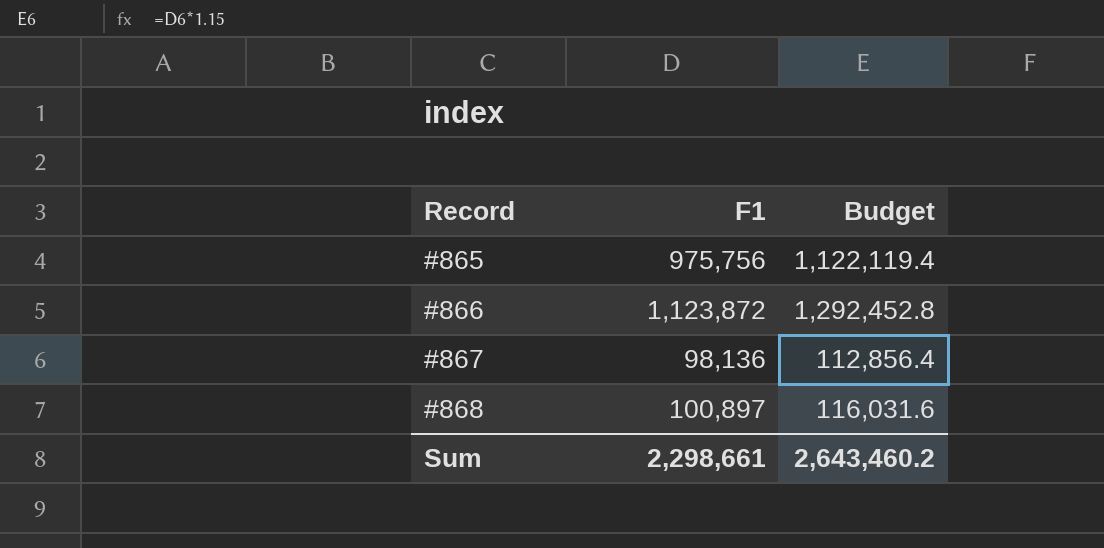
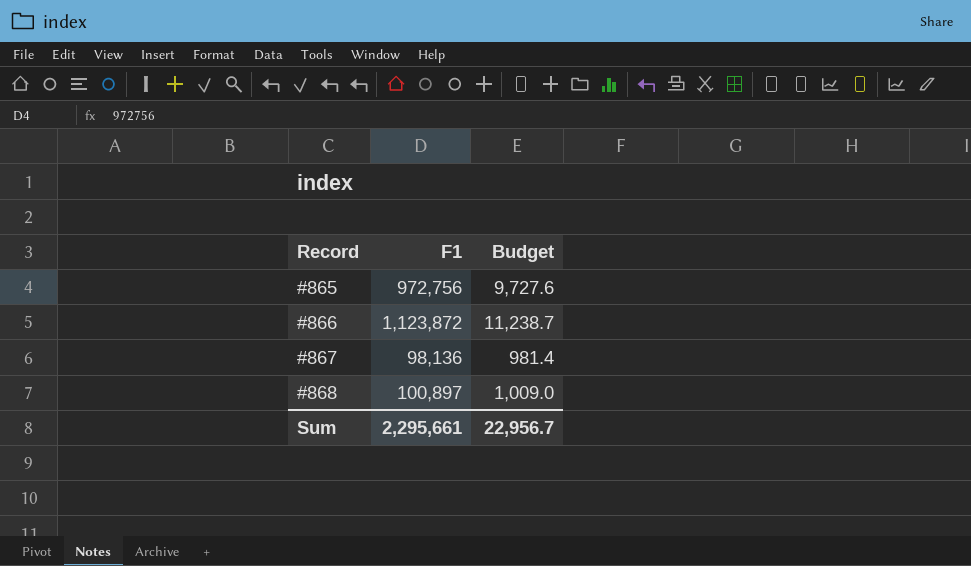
column Budget | formula: [F1] * 1.15 -> [F1] * 0.01
#865 | F1: 975,756 -> 972,756
Sum | F1: 2,298,661 -> 2,295,661
Sum | Budget: 2,643,460.2 -> 22,956.7

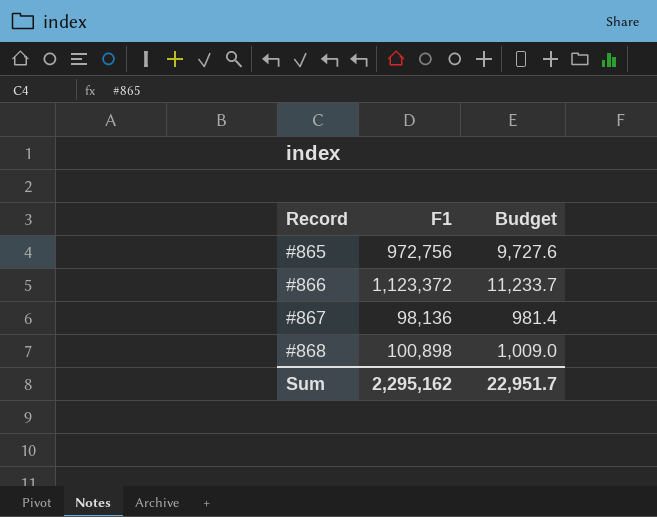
#866 | F1: 1,123,872 -> 1,123,372
#866 | Budget: 11,238.7 -> 11,233.7
#868 | F1: 100,897 -> 100,898
Sum | F1: 2,295,661 -> 2,295,162
Sum | Budget: 22,956.7 -> 22,951.7

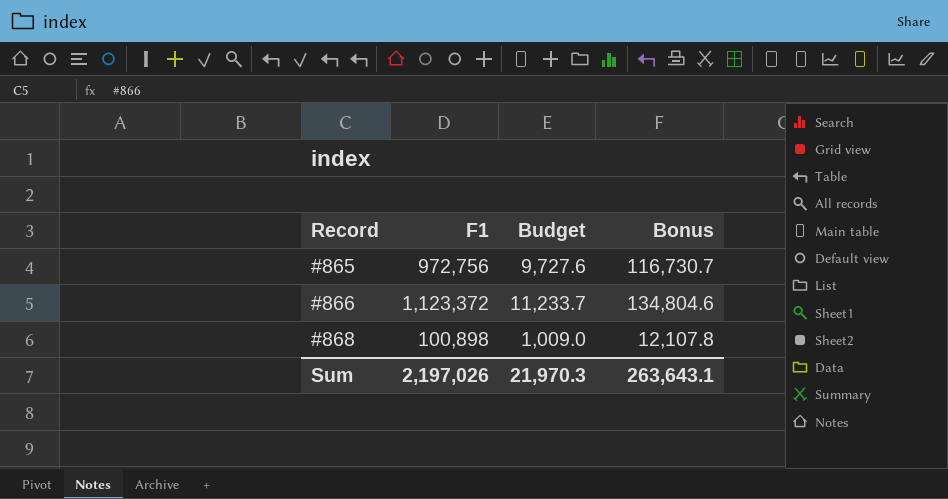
column Bonus | formula: none -> [F1] * 0.12
row #867: 98,136 | 981.4 -> none
Sum | F1: 2,295,162 -> 2,197,026
Sum | Budget: 22,951.7 -> 21,970.3

